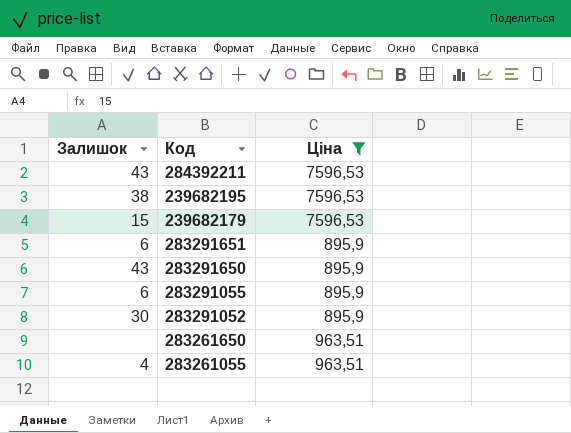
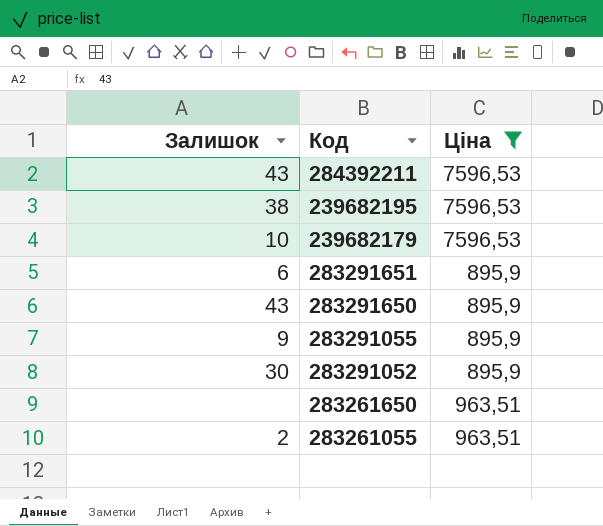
239682179 | Залишок: 15 -> 10
283291055 | Залишок: 6 -> 9
283261055 | Залишок: 4 -> 2

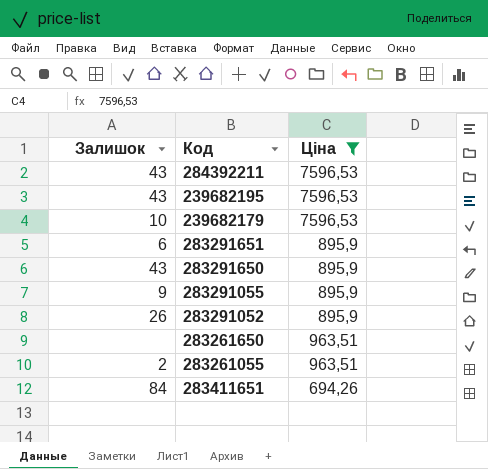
239682195 | Залишок: 38 -> 43
283291052 | Залишок: 30 -> 26
row 283411651: none -> 84 | 694,26

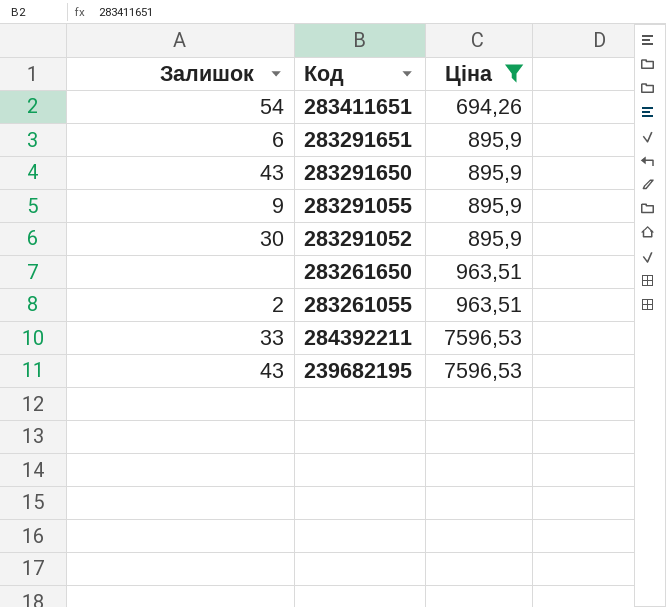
row order: none -> Ціна ascending
row 239682179: 10 | 7596,53 -> none
283411651 | Залишок: 84 -> 54
283291052 | Залишок: 26 -> 30
284392211 | Залишок: 43 -> 33

